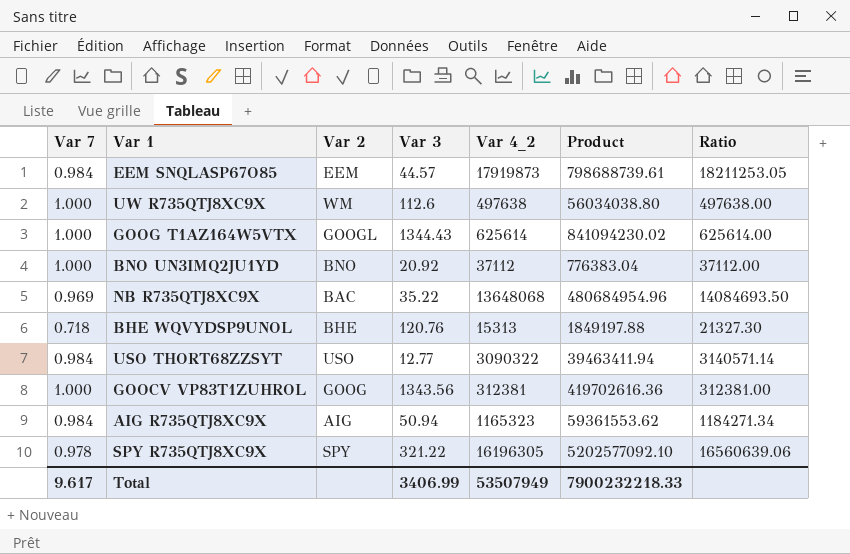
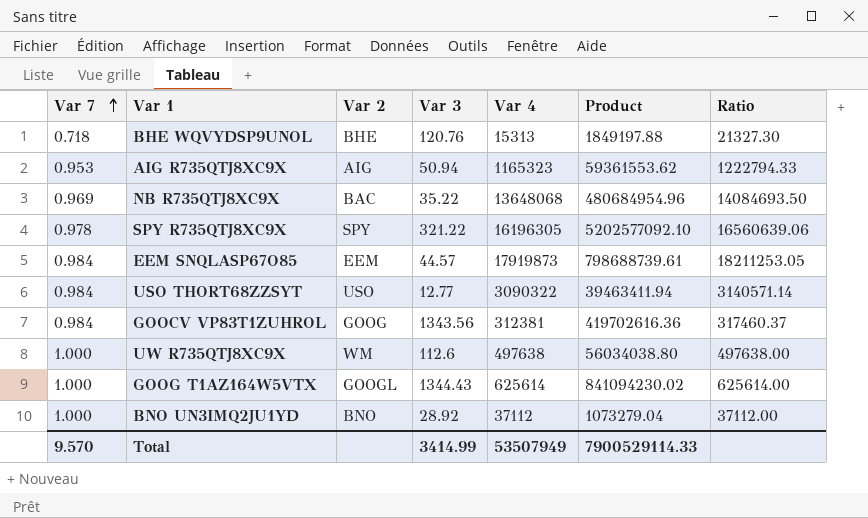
row order: none -> Var 7 ascending
column name: Var 4_2 -> Var 4
AIG R735QTJ8XC9X | Var 7: 0.984 -> 0.953
AIG R735QTJ8XC9X | Ratio: 1184271.34 -> 1222794.33
GOOCV VP83T1ZUHROL | Var 7: 1.000 -> 0.984
GOOCV VP83T1ZUHROL | Ratio: 312381.00 -> 317460.37
BNO UN3IMQ2JU1YD | Var 3: 20.92 -> 28.92
BNO UN3IMQ2JU1YD | Product: 776383.04 -> 1073279.04
Total | Var 7: 9.617 -> 9.570
Total | Var 3: 3406.99 -> 3414.99
Total | Product: 7900232218.33 -> 7900529114.33

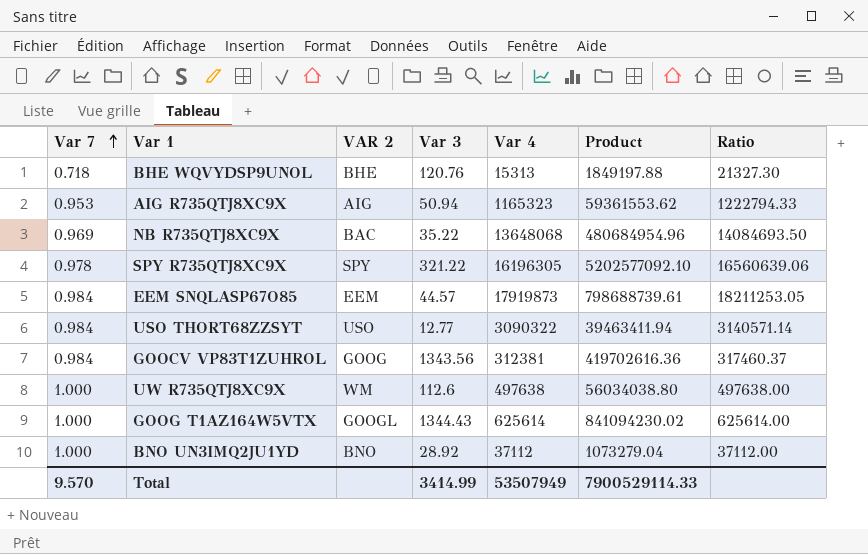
column name: Var 2 -> VAR 2

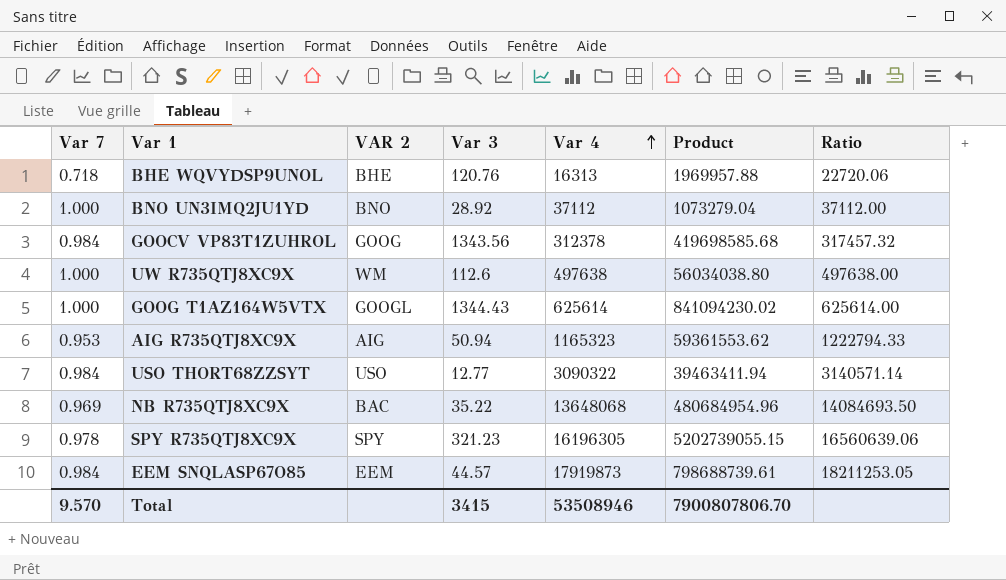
row order: Var 7 ascending -> Var 4 ascending
BHE WQVYDSP9UNOL | Var 4: 15313 -> 16313
BHE WQVYDSP9UNOL | Product: 1849197.88 -> 1969957.88
BHE WQVYDSP9UNOL | Ratio: 21327.30 -> 22720.06
GOOCV VP83T1ZUHROL | Var 4: 312381 -> 312378
GOOCV VP83T1ZUHROL | Product: 419702616.36 -> 419698585.68
GOOCV VP83T1ZUHROL | Ratio: 317460.37 -> 317457.32
SPY R735QTJ8XC9X | Var 3: 321.22 -> 321.23
SPY R735QTJ8XC9X | Product: 5202577092.10 -> 5202739055.15
Total | Var 3: 3414.99 -> 3415
Total | Var 4: 53507949 -> 53508946
Total | Product: 7900529114.33 -> 7900807806.70

